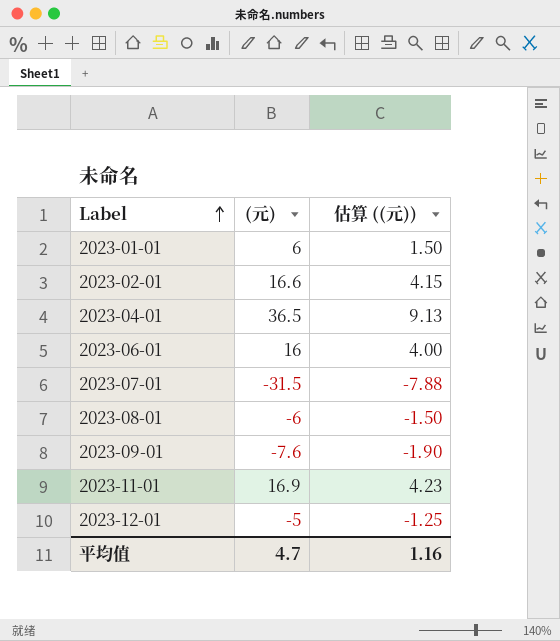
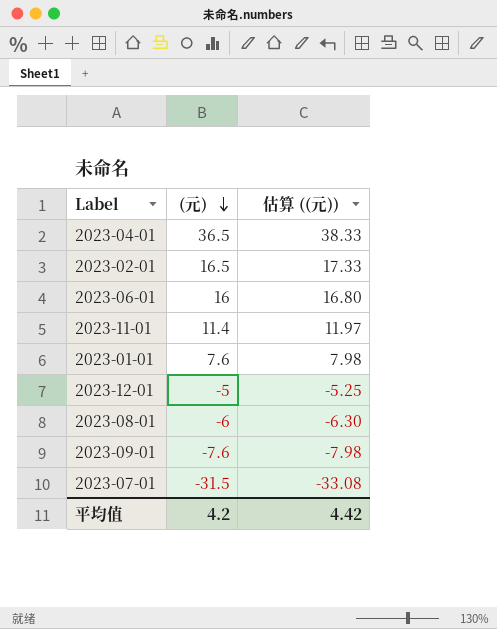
row order: Label ascending -> (元) descending
column 估算 ((元)) | formula: [(元)] * 0.25 -> [(元)] * 1.05
2023-02-01 | (元): 16.6 -> 16.5
2023-11-01 | (元): 16.9 -> 11.4
2023-01-01 | (元): 6 -> 7.6
平均值 | (元): 4.7 -> 4.2
平均值 | 估算 ((元)): 1.16 -> 4.42

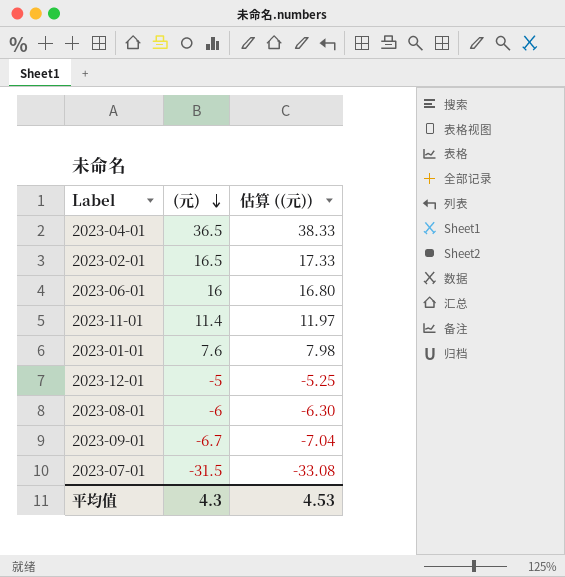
2023-09-01 | (元): -7.6 -> -6.7
2023-09-01 | 估算 ((元)): -7.98 -> -7.04
平均值 | (元): 4.2 -> 4.3
平均值 | 估算 ((元)): 4.42 -> 4.53

